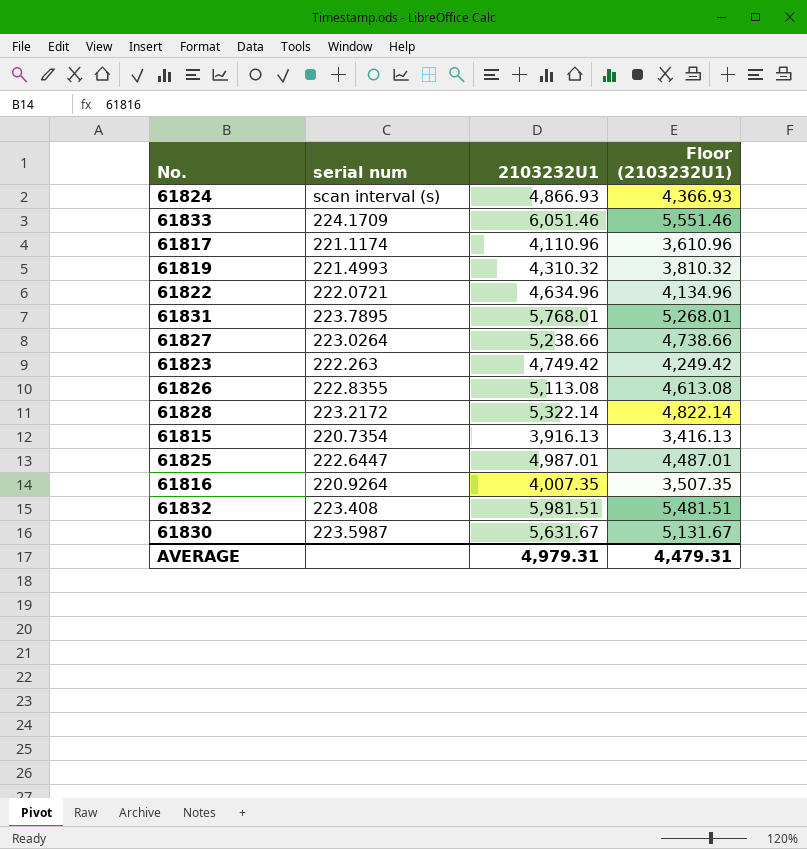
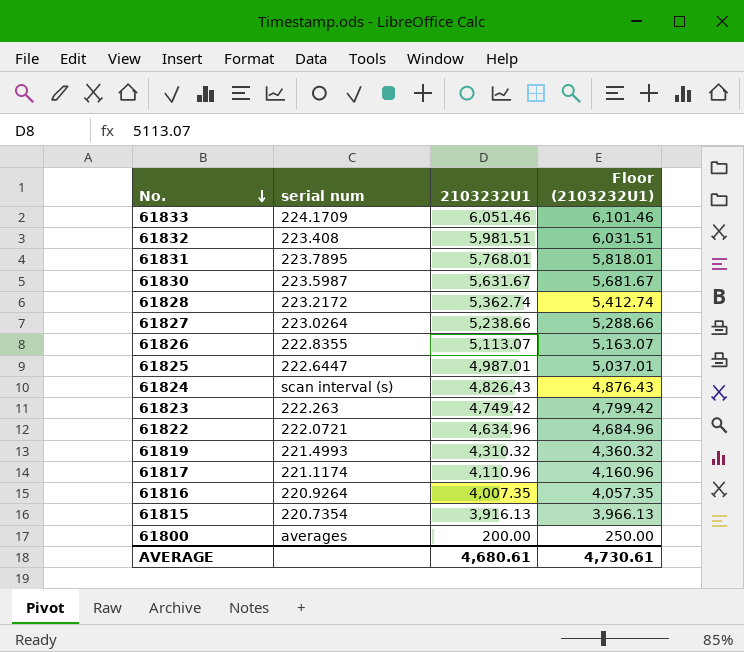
row order: none -> No. descending
column Floor (2103232U1) | formula: [2103232U1] - 500 -> [2103232U1] + 50
61828 | 2103232U1: 5,322.14 -> 5,362.74
61826 | 2103232U1: 5,113.08 -> 5,113.07
61824 | 2103232U1: 4,866.93 -> 4,826.43
row 61800: none -> averages | 200.00 | 250.00
AVERAGE | 2103232U1: 4,979.31 -> 4,680.61
AVERAGE | Floor (2103232U1): 4,479.31 -> 4,730.61

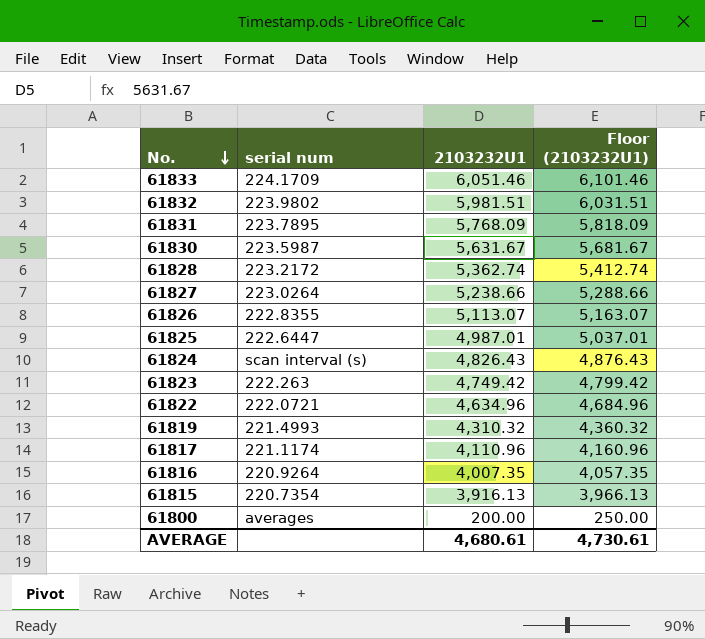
61832 | serial num: 223.408 -> 223.9802
61831 | 2103232U1: 5,768.01 -> 5,768.09
61831 | Floor (2103232U1): 5,818.01 -> 5,818.09

